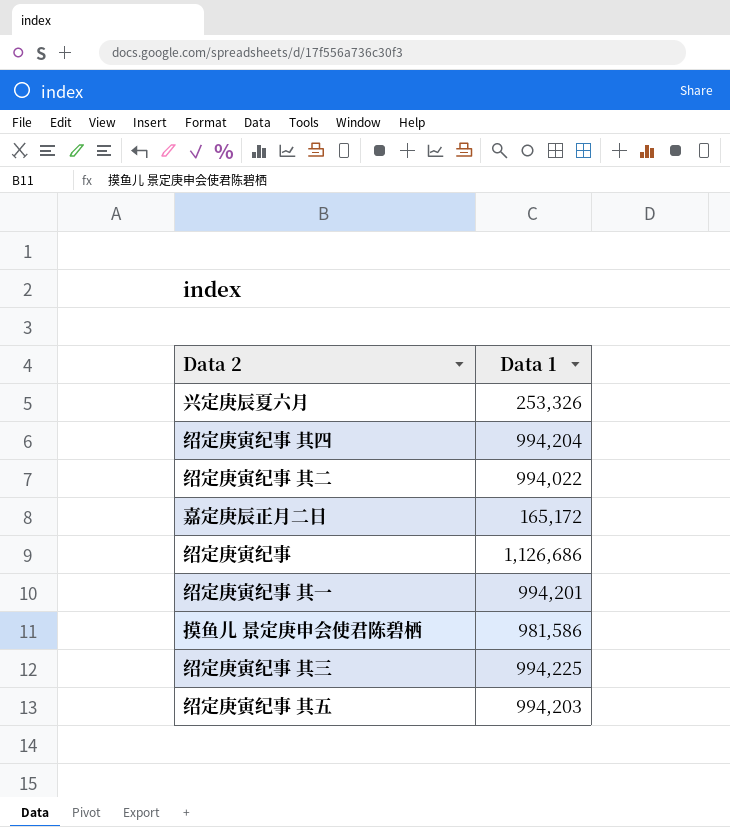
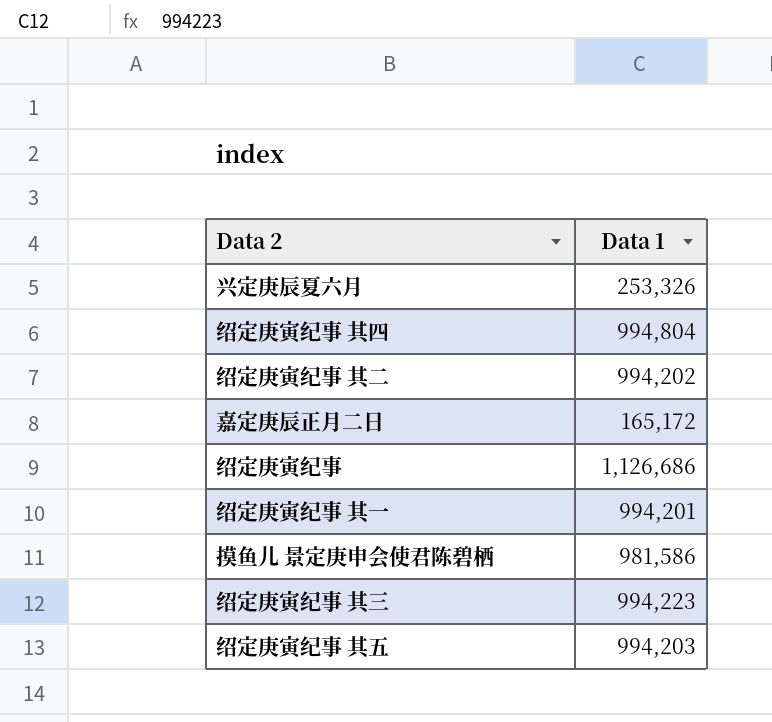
绍定庚寅纪事 其四 | Data 1: 994,204 -> 994,804
绍定庚寅纪事 其二 | Data 1: 994,022 -> 994,202
绍定庚寅纪事 其三 | Data 1: 994,225 -> 994,223

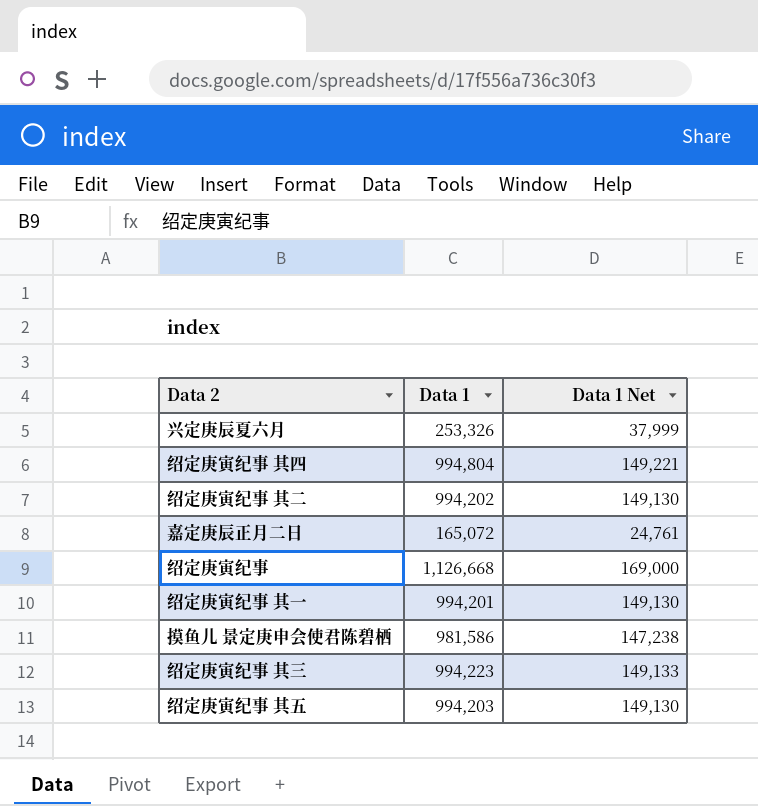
column Data 1 Net | formula: none -> [Data 1] * 0.15
嘉定庚辰正月二日 | Data 1: 165,172 -> 165,072
绍定庚寅纪事 | Data 1: 1,126,686 -> 1,126,668

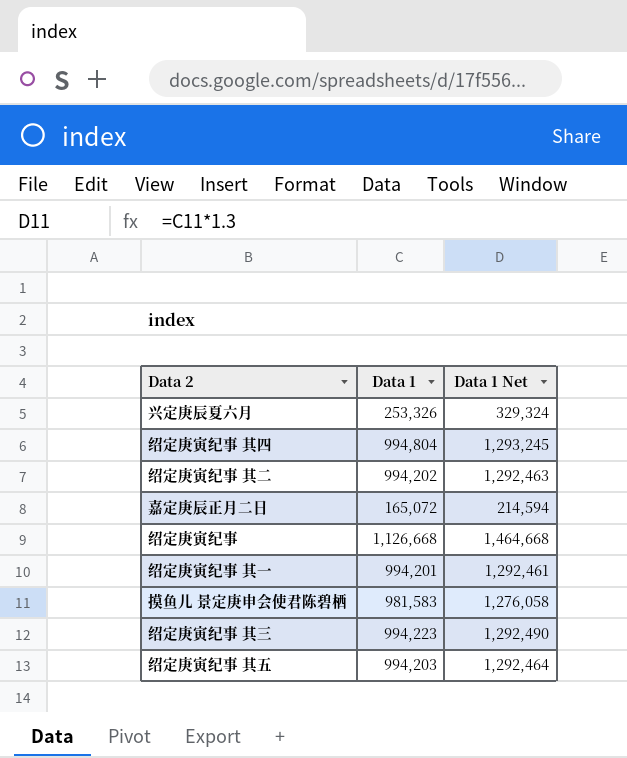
column Data 1 Net | formula: [Data 1] * 0.15 -> [Data 1] * 1.3
摸鱼儿 景定庚申会使君陈碧栖 | Data 1: 981,586 -> 981,583

